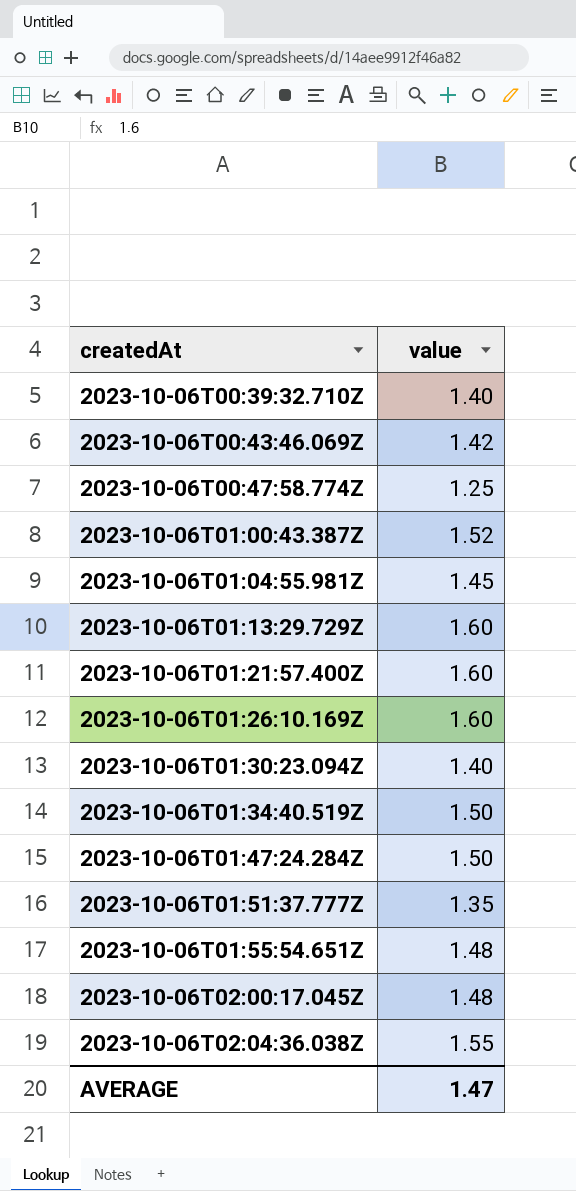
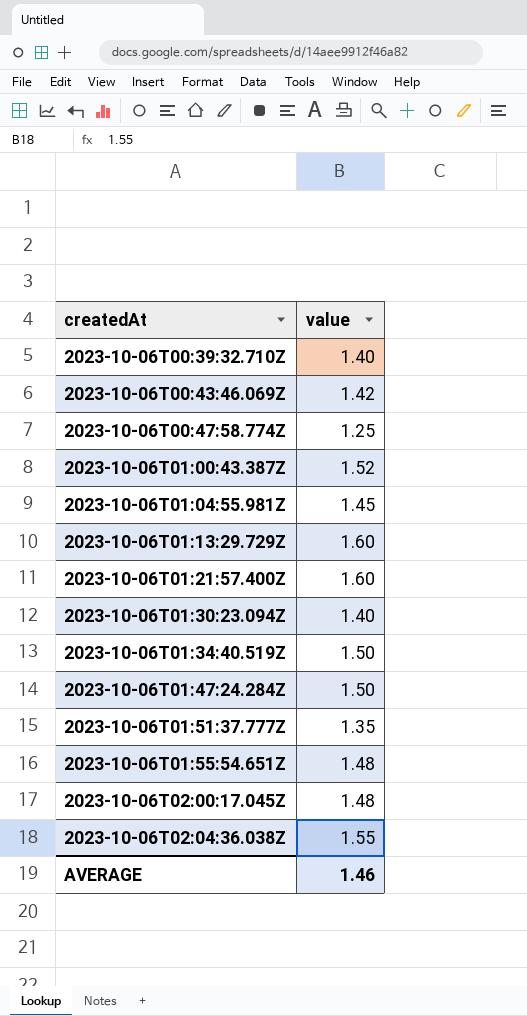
row 2023-10-06T01:26:10.169Z: 1.60 -> none
AVERAGE | value: 1.47 -> 1.46

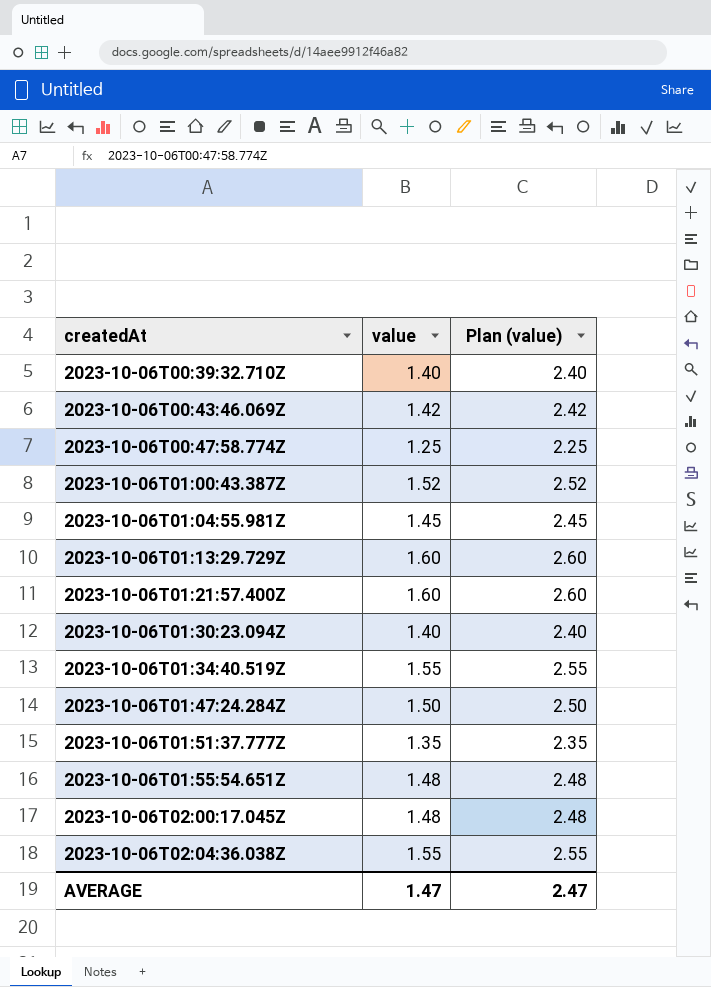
column Plan (value) | formula: none -> [value] + 1
2023-10-06T01:34:40.519Z | value: 1.50 -> 1.55
AVERAGE | value: 1.46 -> 1.47

